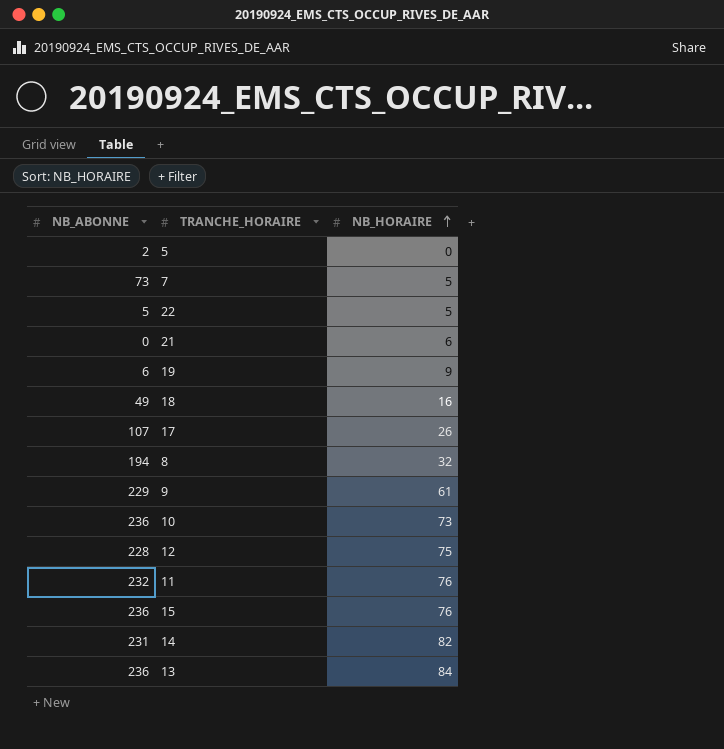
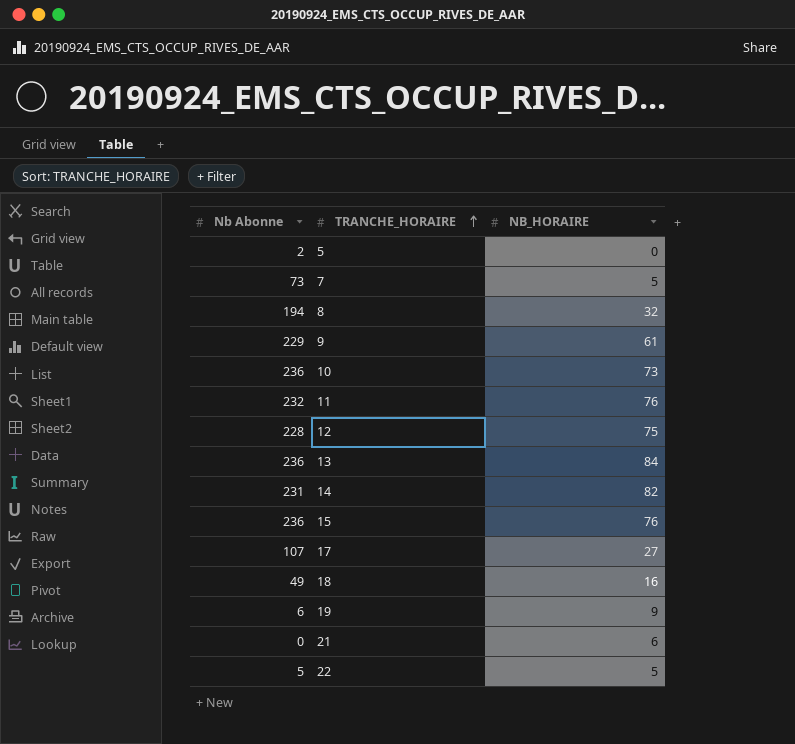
row order: NB_HORAIRE ascending -> TRANCHE_HORAIRE ascending
column name: NB_ABONNE -> Nb Abonne
17 | NB_HORAIRE: 26 -> 27

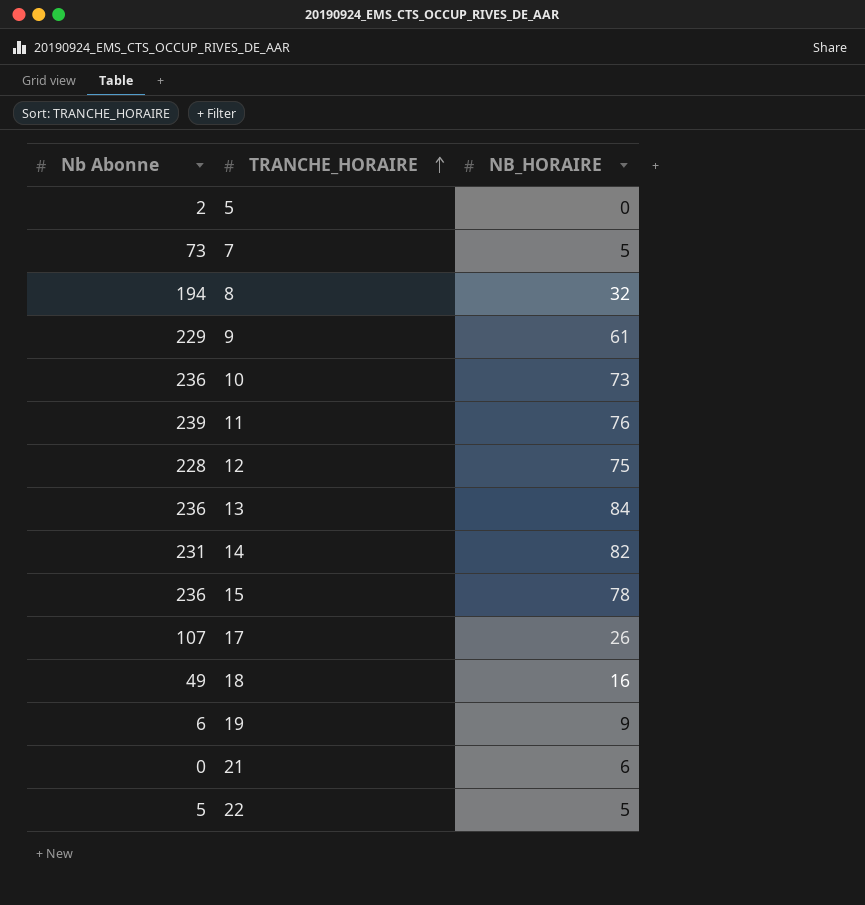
11 | Nb Abonne: 232 -> 239
15 | NB_HORAIRE: 76 -> 78
17 | NB_HORAIRE: 27 -> 26

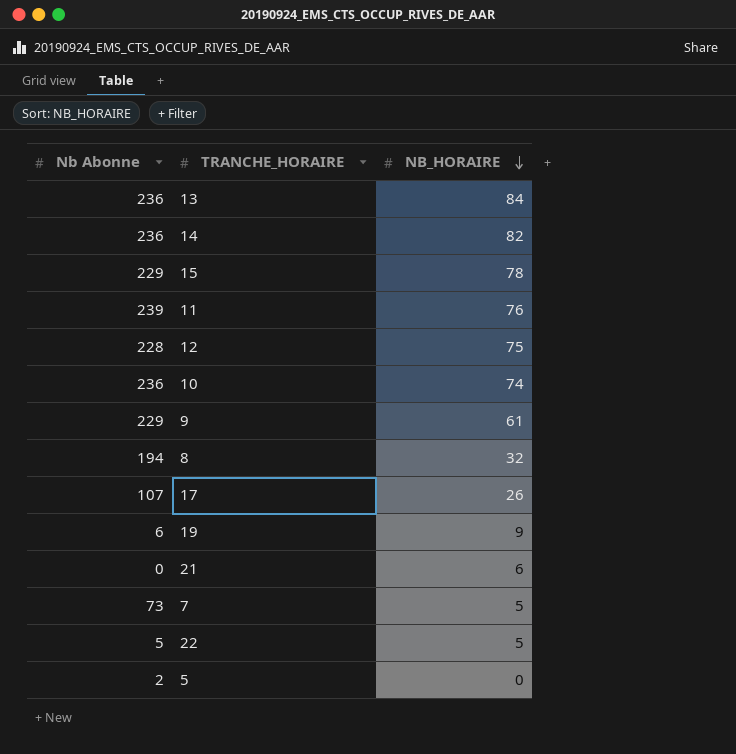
row order: TRANCHE_HORAIRE ascending -> NB_HORAIRE descending
row 18: 49 | 16 -> none
14 | Nb Abonne: 231 -> 236
15 | Nb Abonne: 236 -> 229
10 | NB_HORAIRE: 73 -> 74

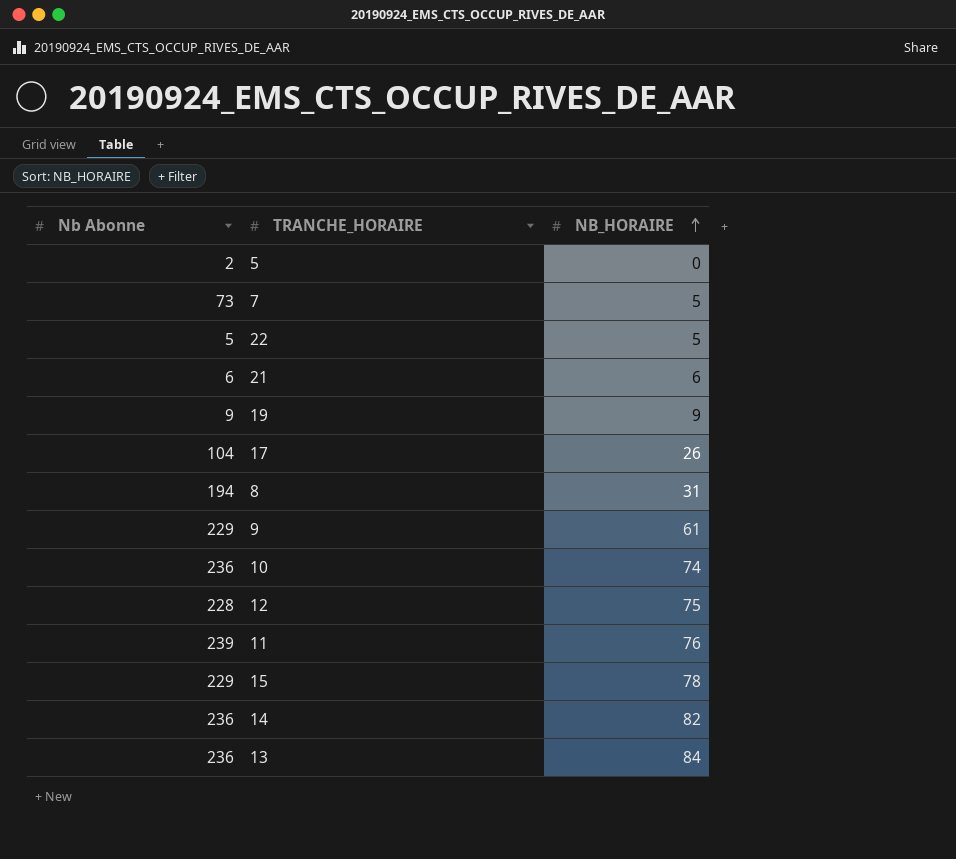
row order: NB_HORAIRE descending -> NB_HORAIRE ascending
21 | Nb Abonne: 0 -> 6
19 | Nb Abonne: 6 -> 9
17 | Nb Abonne: 107 -> 104
8 | NB_HORAIRE: 32 -> 31

